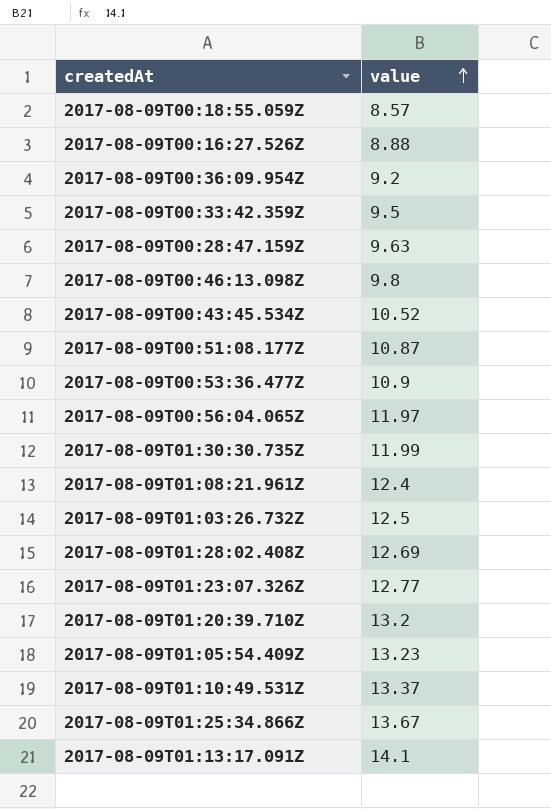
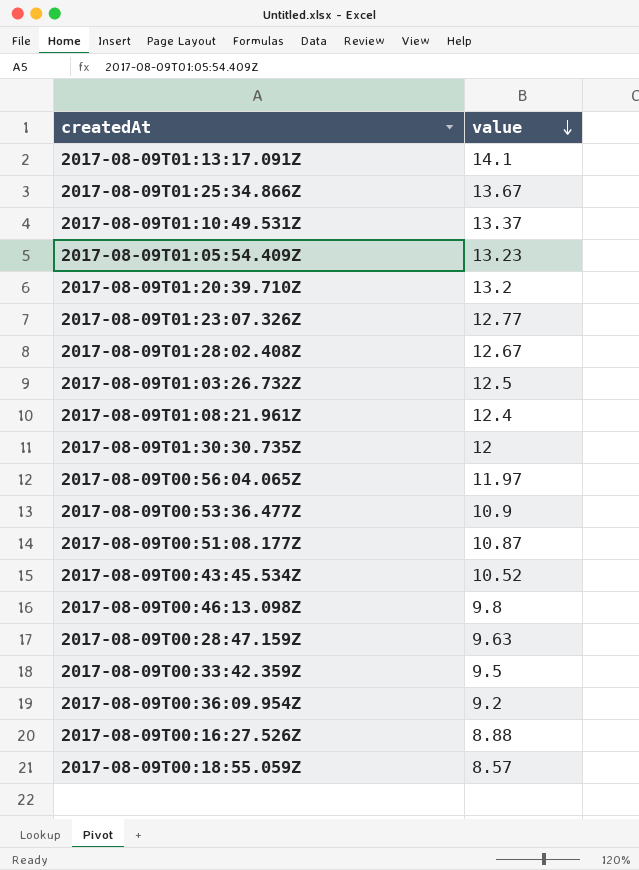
row order: value ascending -> value descending
2017-08-09T01:28:02.408Z | value: 12.69 -> 12.67
2017-08-09T01:30:30.735Z | value: 11.99 -> 12

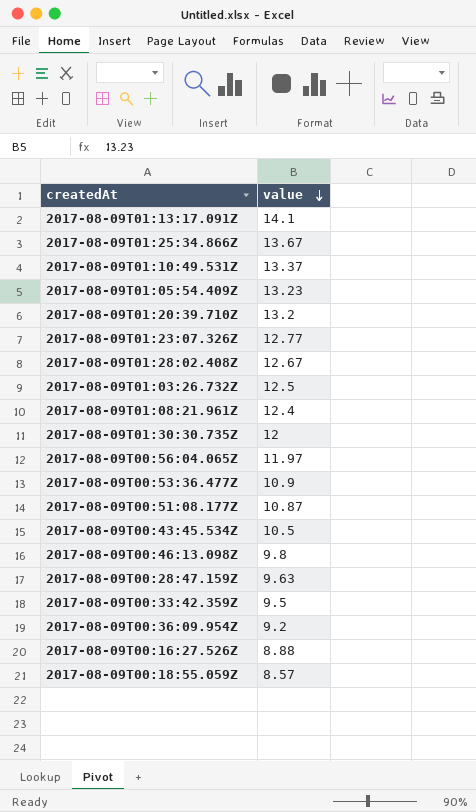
2017-08-09T00:43:45.534Z | value: 10.52 -> 10.5

